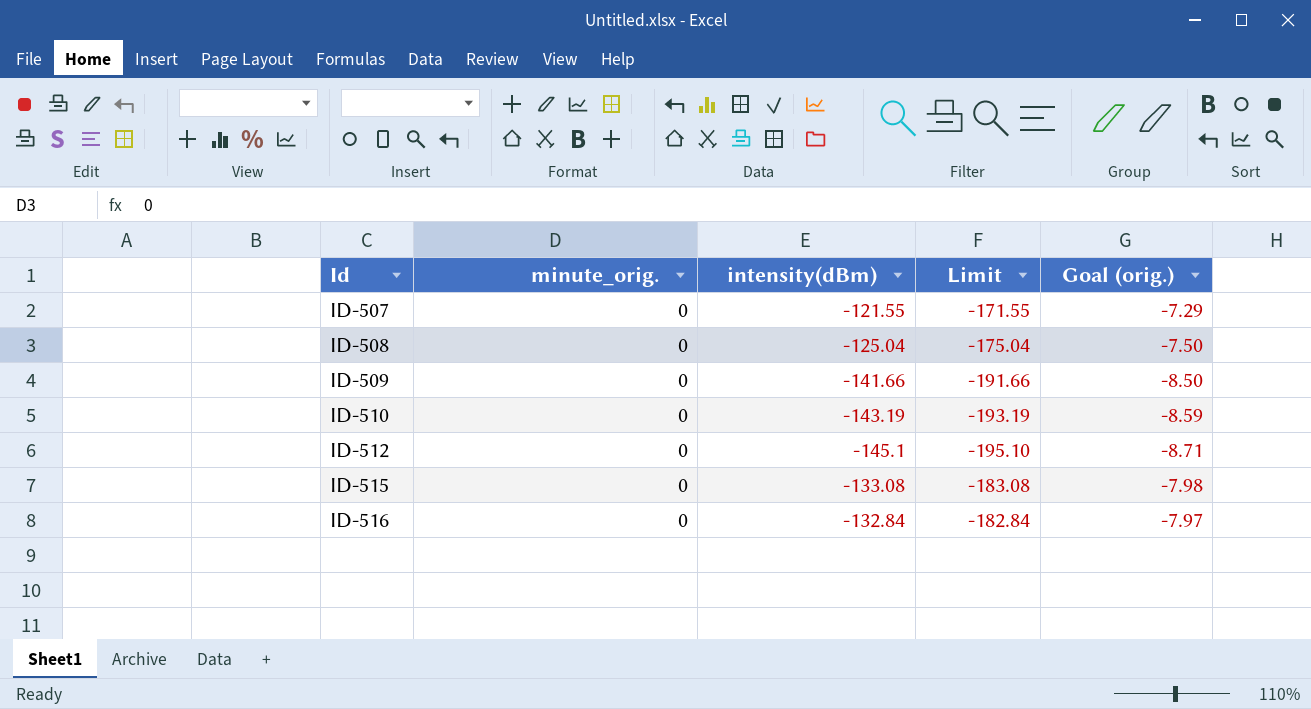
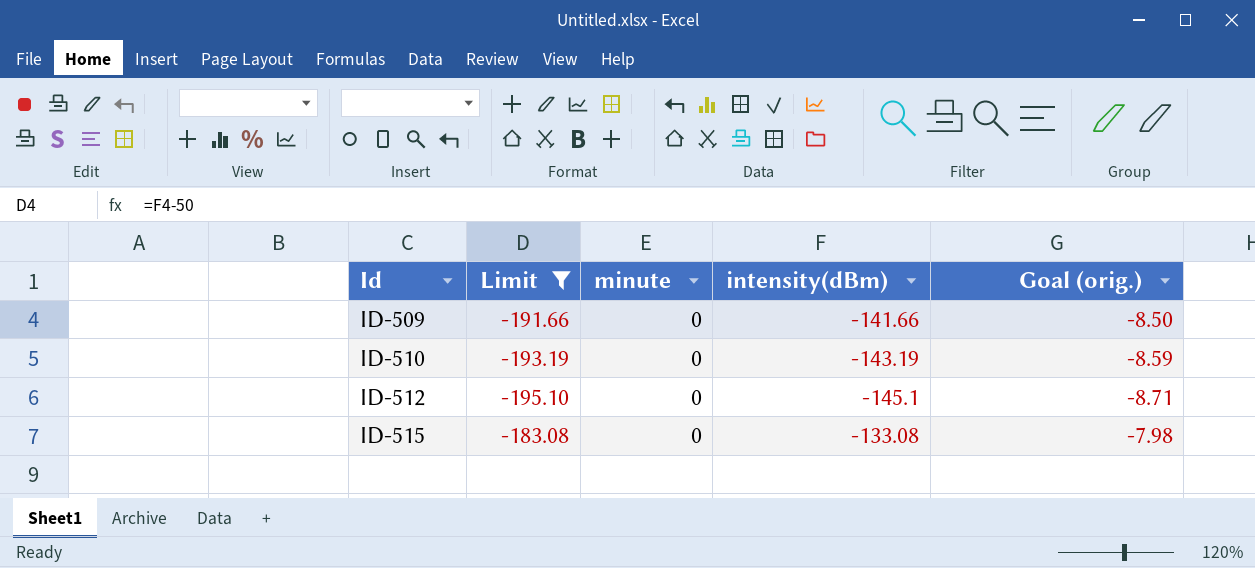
filter: none -> Limit <= -183.08
column Limit | position: 4 -> 2
column name: minute_orig. -> minute

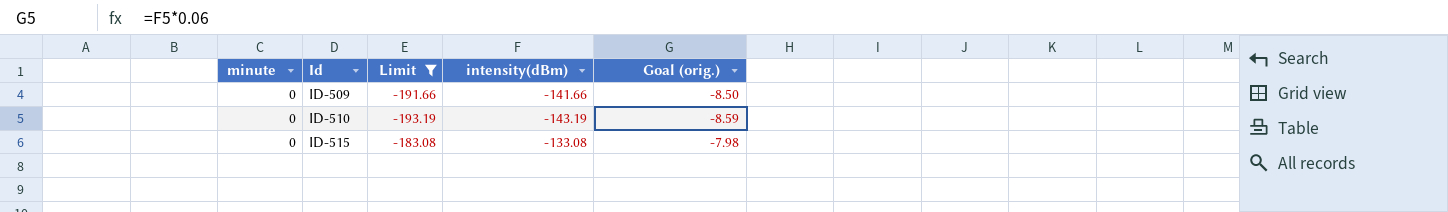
column minute | position: 3 -> 1
row ID-512: -195.10 | 0 | -145.1 | -8.71 -> none

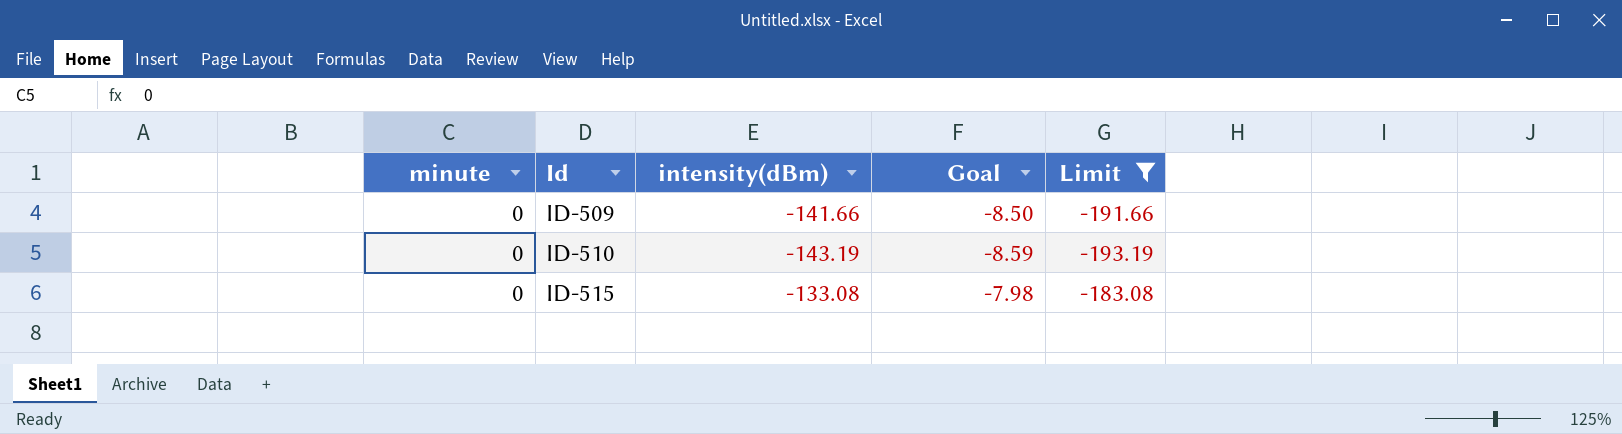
column name: Goal (orig.) -> Goal
column Limit | position: 3 -> 5

